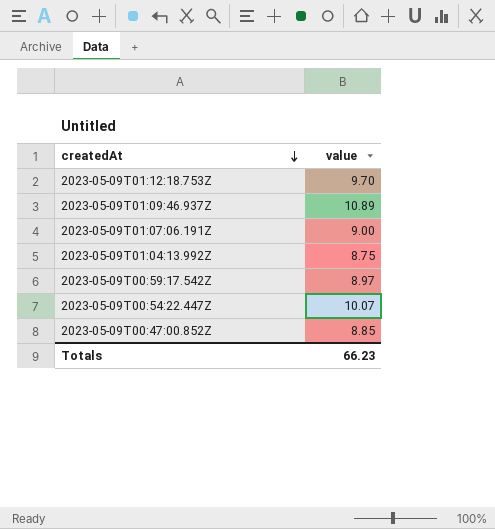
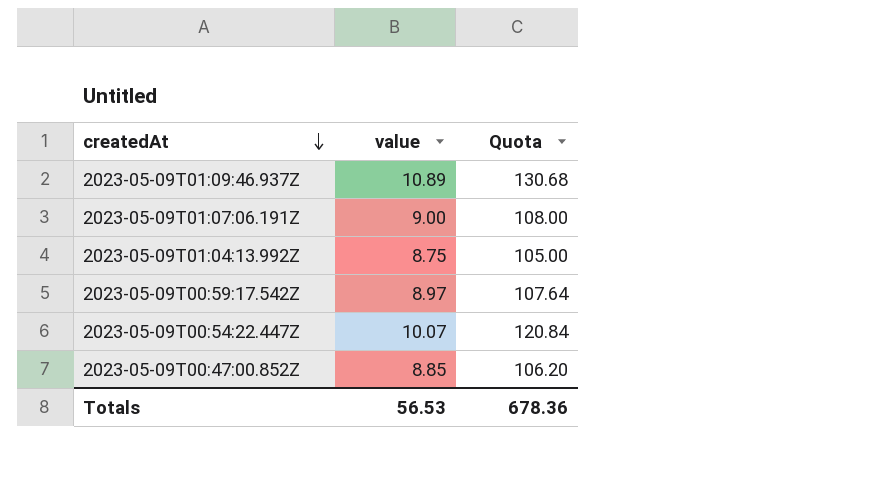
column Quota | formula: none -> [value] * 12
row 2023-05-09T01:12:18.753Z: 9.70 -> none
Totals | value: 66.23 -> 56.53

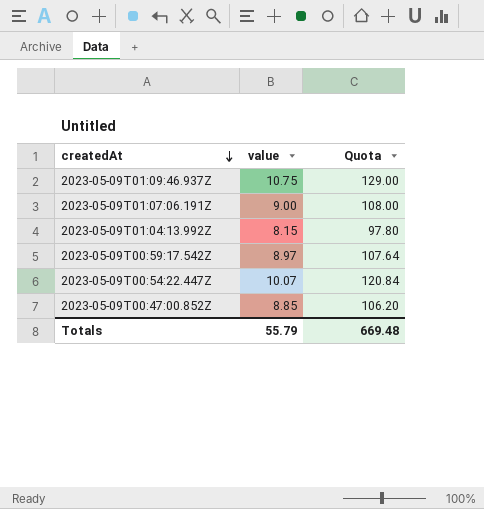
2023-05-09T01:09:46.937Z | value: 10.89 -> 10.75
2023-05-09T01:09:46.937Z | Quota: 130.68 -> 129.00
2023-05-09T01:04:13.992Z | value: 8.75 -> 8.15
2023-05-09T01:04:13.992Z | Quota: 105.00 -> 97.80
Totals | value: 56.53 -> 55.79
Totals | Quota: 678.36 -> 669.48

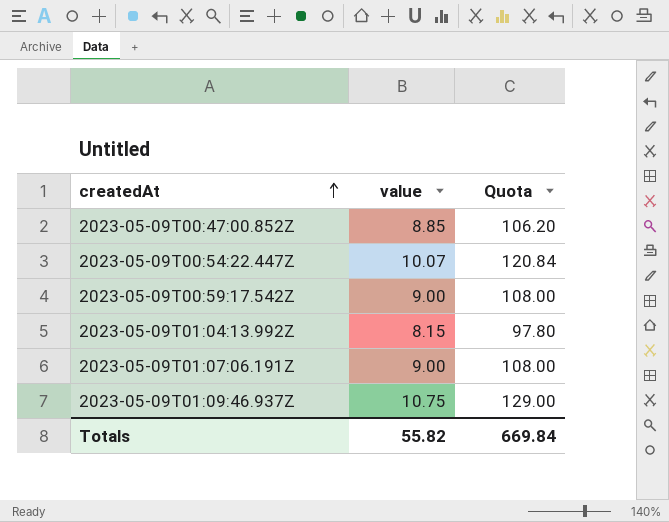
row order: createdAt descending -> createdAt ascending
2023-05-09T00:59:17.542Z | value: 8.97 -> 9.00
2023-05-09T00:59:17.542Z | Quota: 107.64 -> 108.00
Totals | value: 55.79 -> 55.82
Totals | Quota: 669.48 -> 669.84

